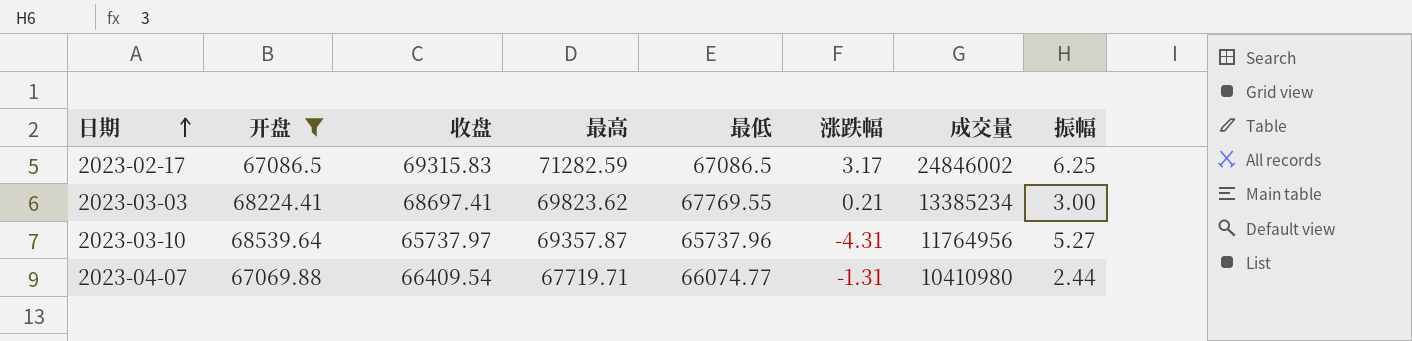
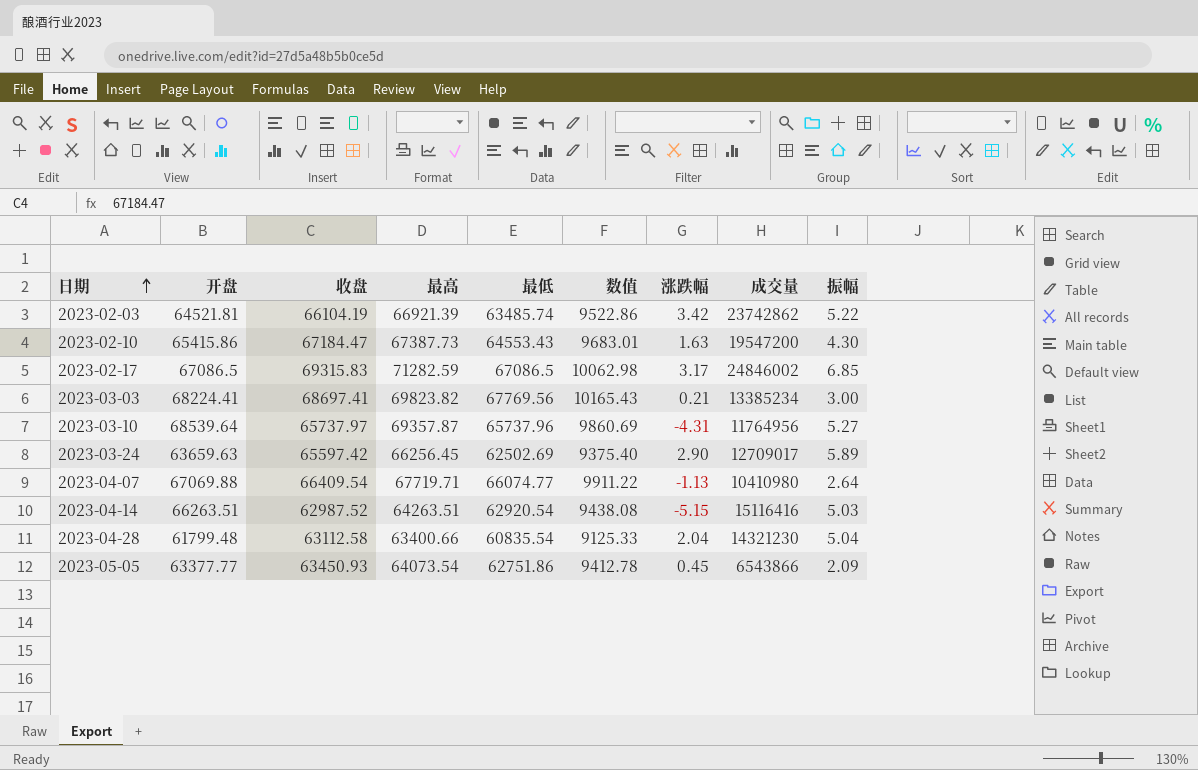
filter: 开盘 >= 67069.88 -> none
column 数值 | formula: none -> [最低] * 0.15
2023-02-17 | 振幅: 6.25 -> 6.85
2023-03-03 | 最高: 69823.62 -> 69823.82
2023-03-03 | 最低: 67769.55 -> 67769.56
2023-04-07 | 涨跌幅: -1.31 -> -1.13
2023-04-07 | 振幅: 2.44 -> 2.64

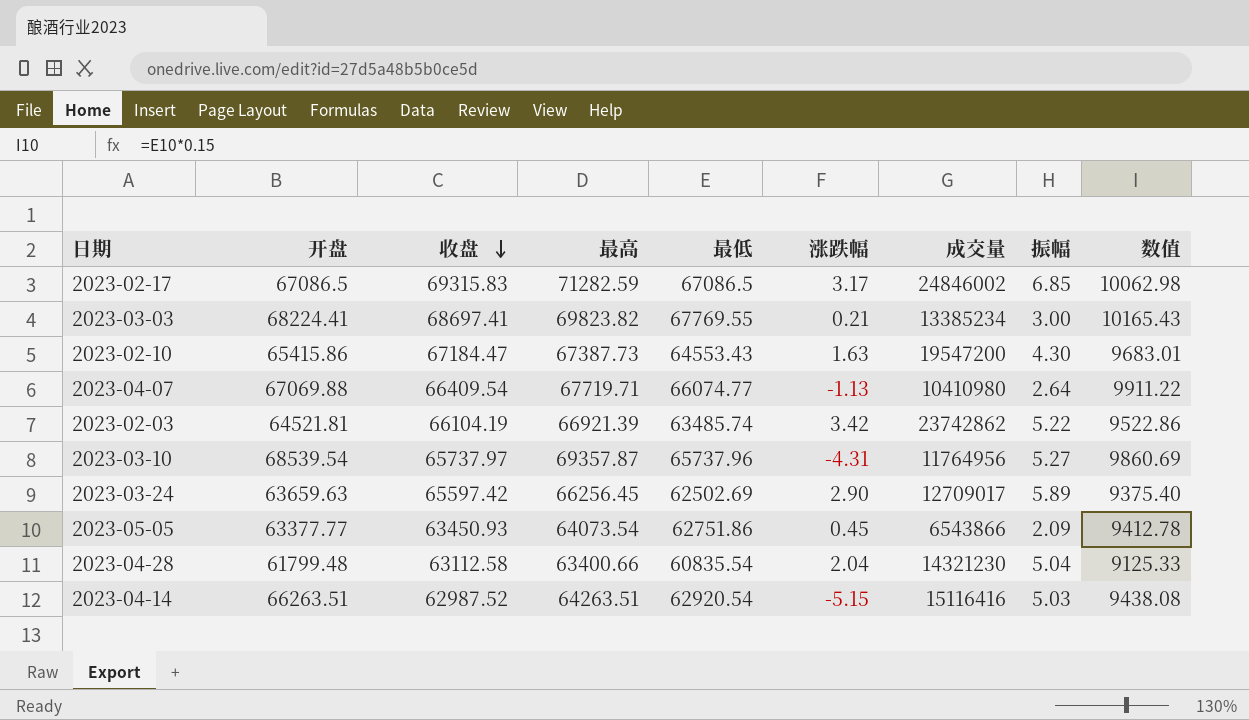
row order: 日期 ascending -> 收盘 descending
column 数值 | position: 6 -> 9
2023-03-03 | 最低: 67769.56 -> 67769.55
2023-03-10 | 开盘: 68539.64 -> 68539.54

